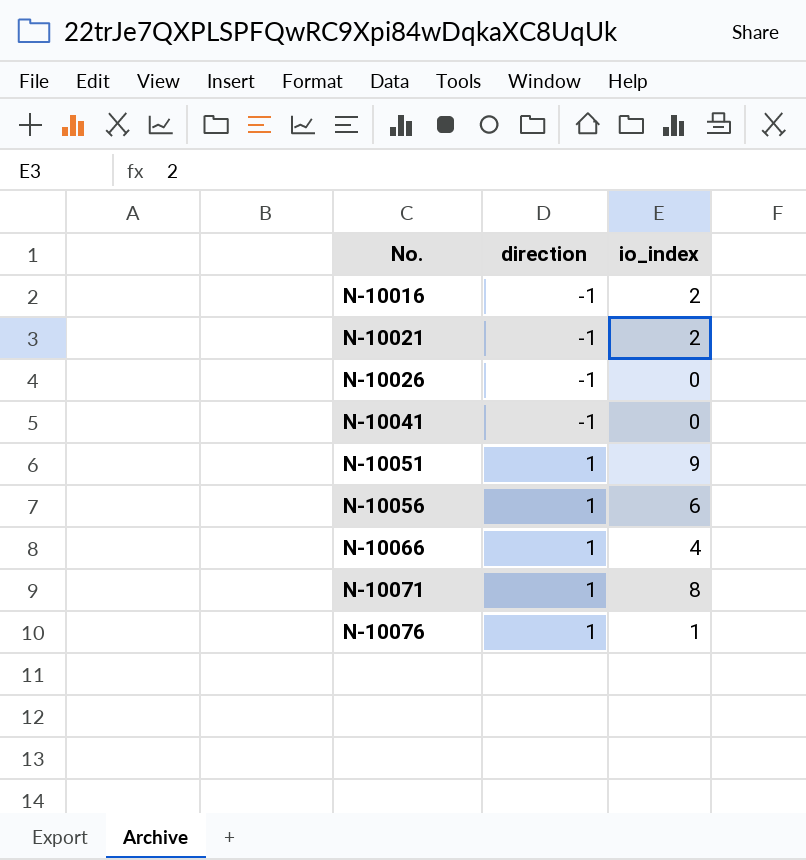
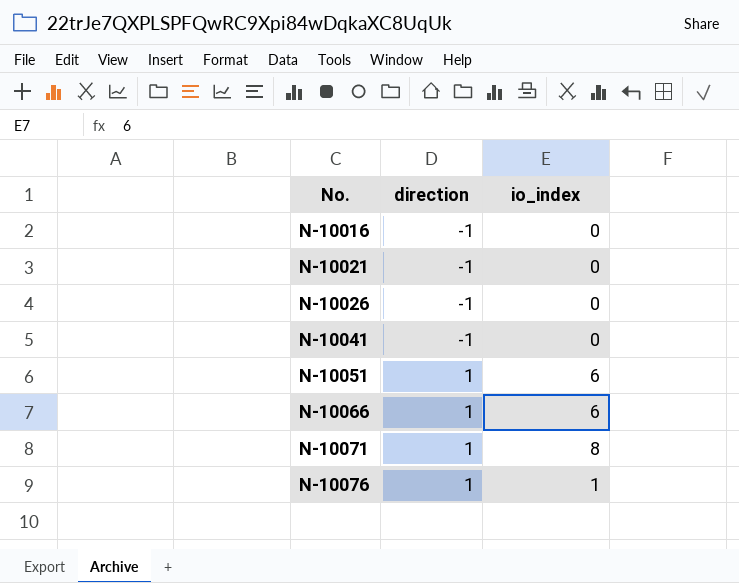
row N-10056: 1 | 6 -> none
N-10016 | io_index: 2 -> 0
N-10021 | io_index: 2 -> 0
N-10051 | io_index: 9 -> 6
N-10066 | io_index: 4 -> 6

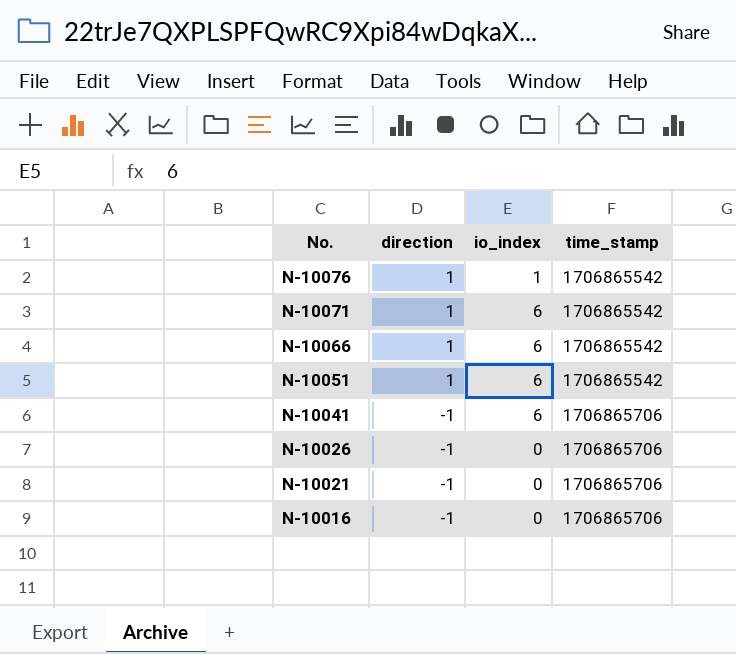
row order: No. ascending -> No. descending
column time_stamp | position: none -> 4
N-10071 | io_index: 8 -> 6
N-10041 | io_index: 0 -> 6

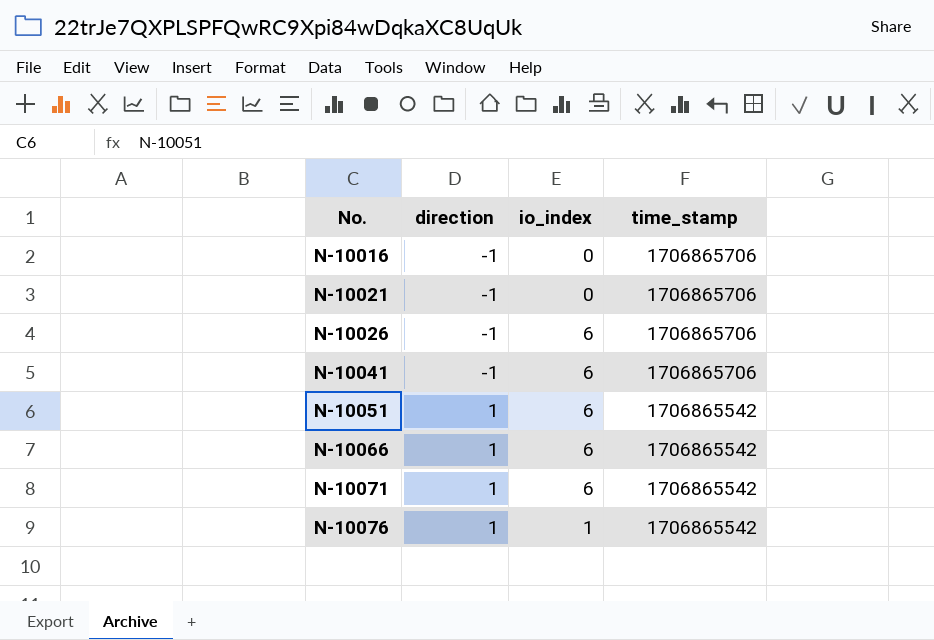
row order: No. descending -> No. ascending
N-10026 | io_index: 0 -> 6

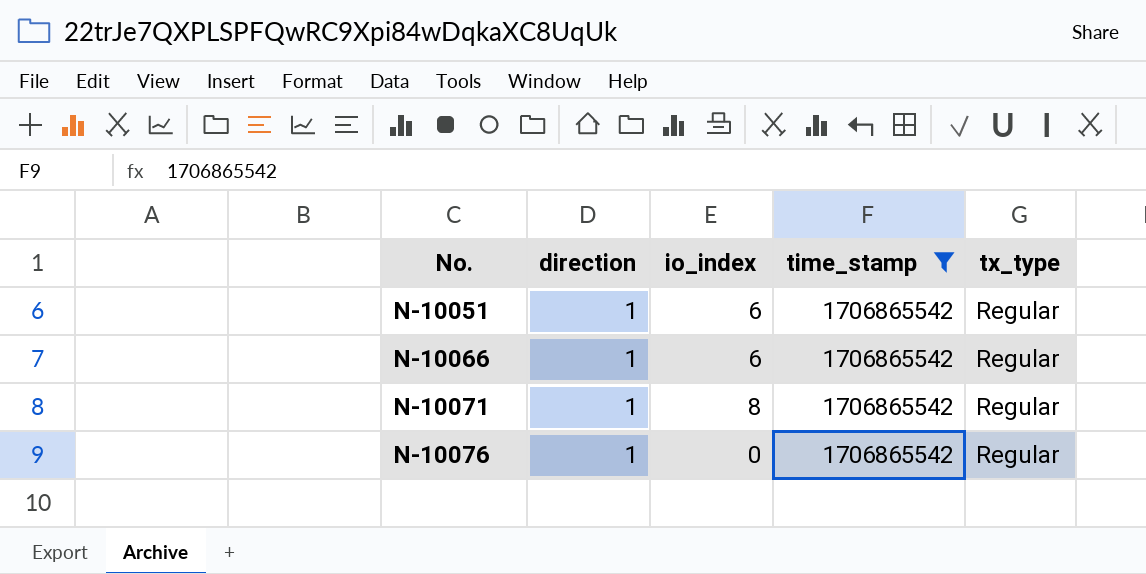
filter: none -> time_stamp = 1706865542
column tx_type | position: none -> 5
N-10071 | io_index: 6 -> 8
N-10076 | io_index: 1 -> 0

